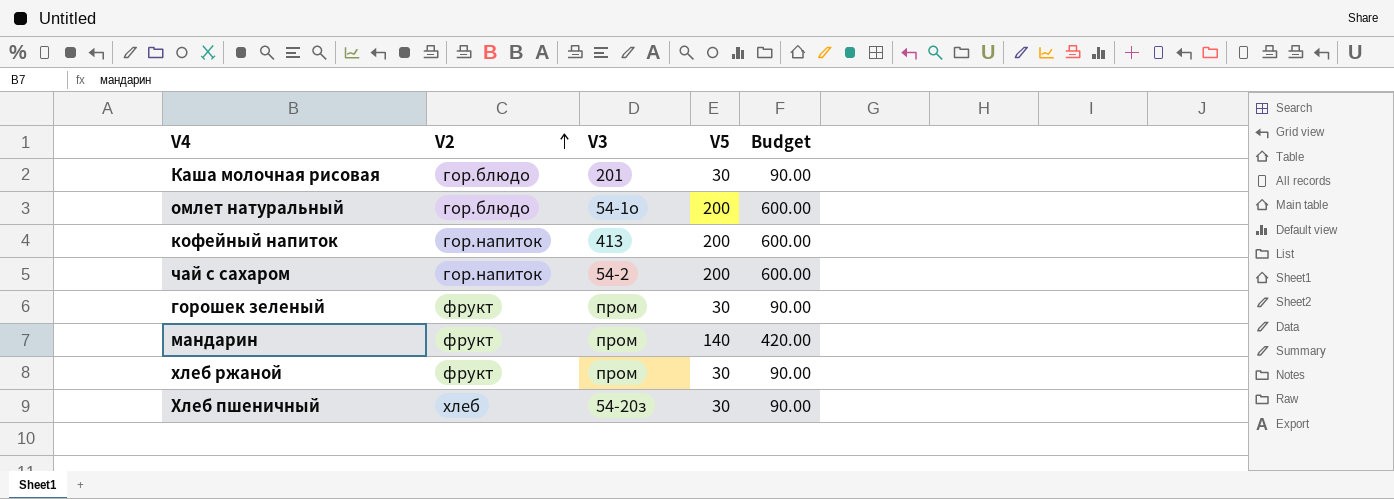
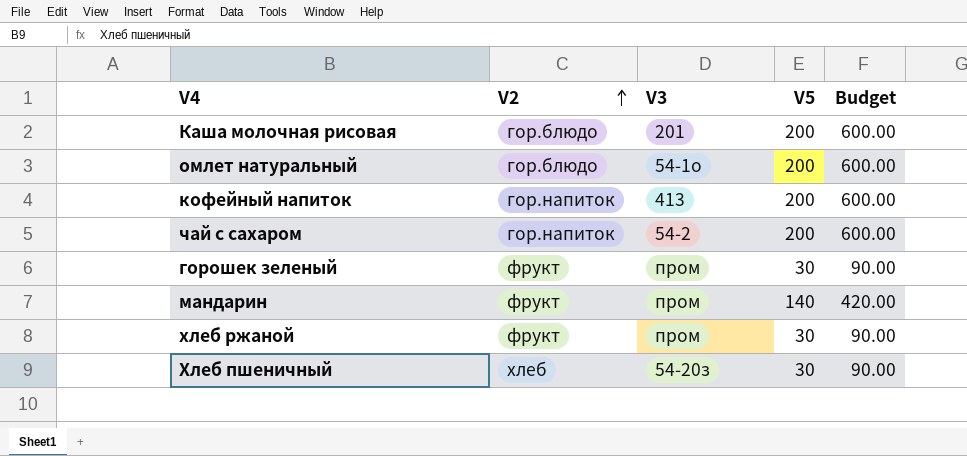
Каша молочная рисовая | V5: 30 -> 200
Каша молочная рисовая | Budget: 90.00 -> 600.00

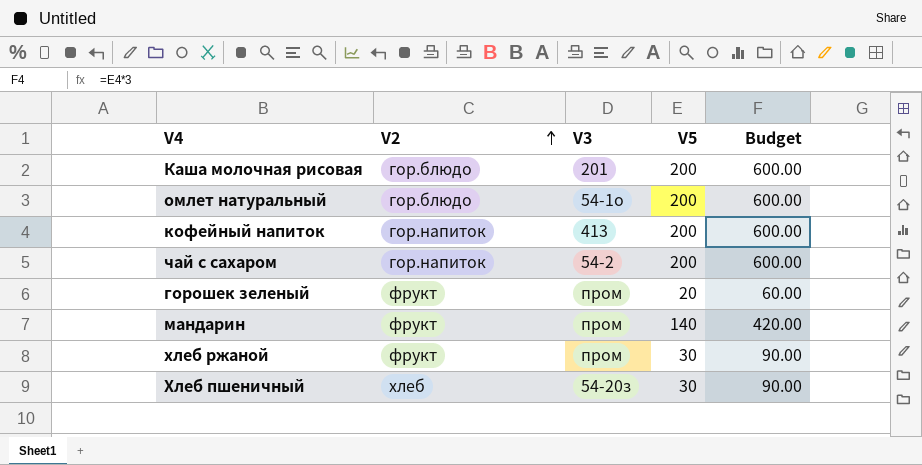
горошек зеленый | V5: 30 -> 20
горошек зеленый | Budget: 90.00 -> 60.00

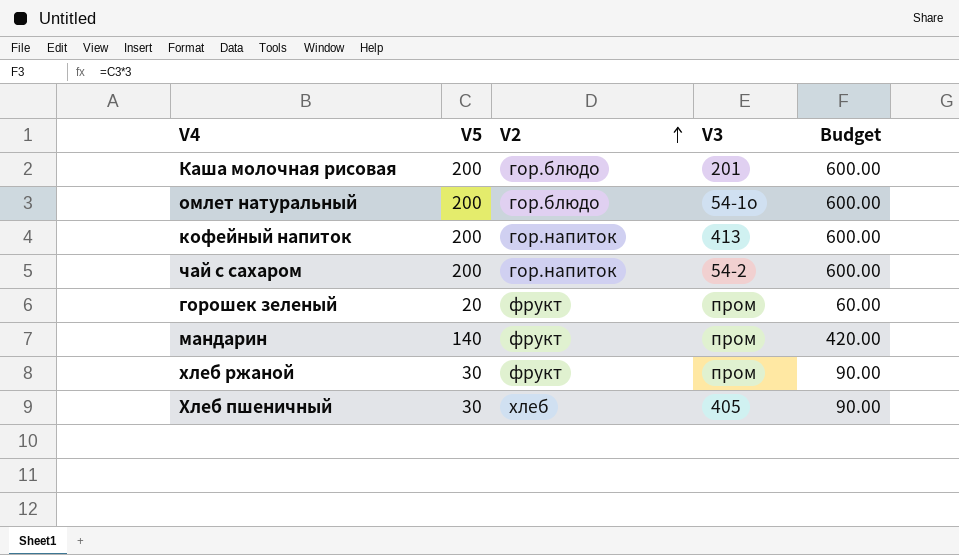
column V5 | position: 4 -> 2
Хлеб пшеничный | V3: 54-20з -> 405

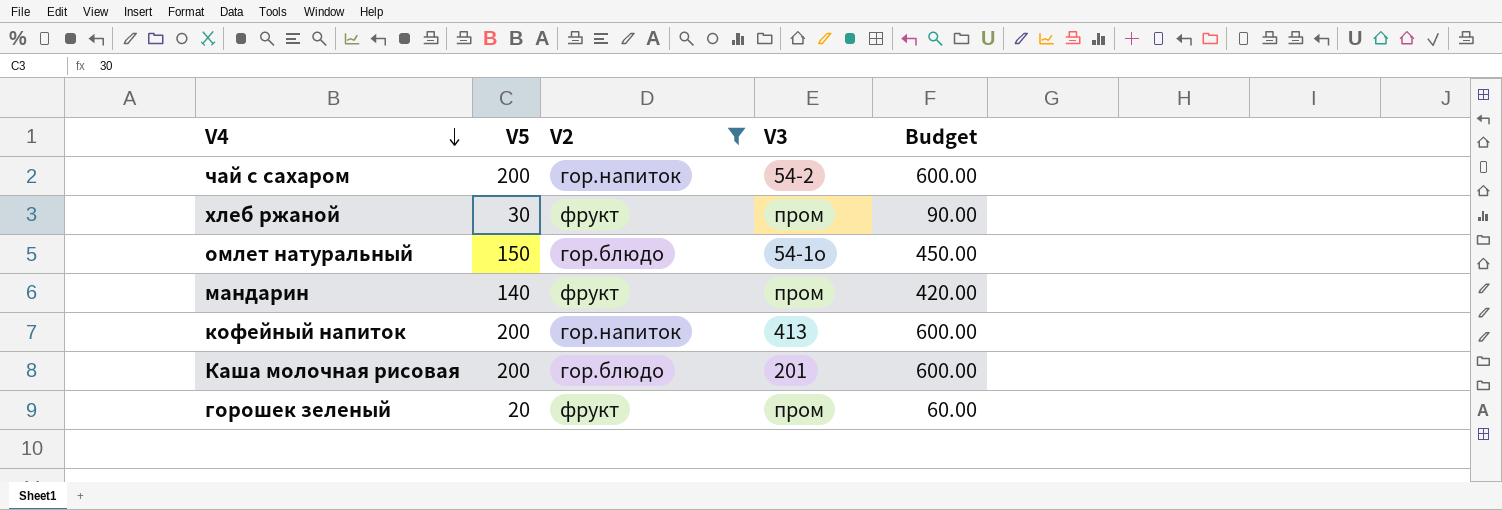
filter: none -> V2 != хлеб
row order: V2 ascending -> V4 descending
омлет натуральный | V5: 200 -> 150
омлет натуральный | Budget: 600.00 -> 450.00

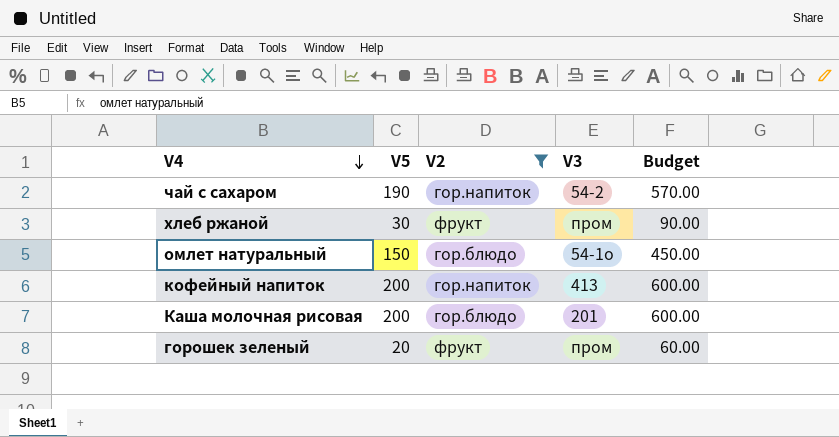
row мандарин: 140 | фрукт | пром | 420.00 -> none
чай с сахаром | V5: 200 -> 190
чай с сахаром | Budget: 600.00 -> 570.00

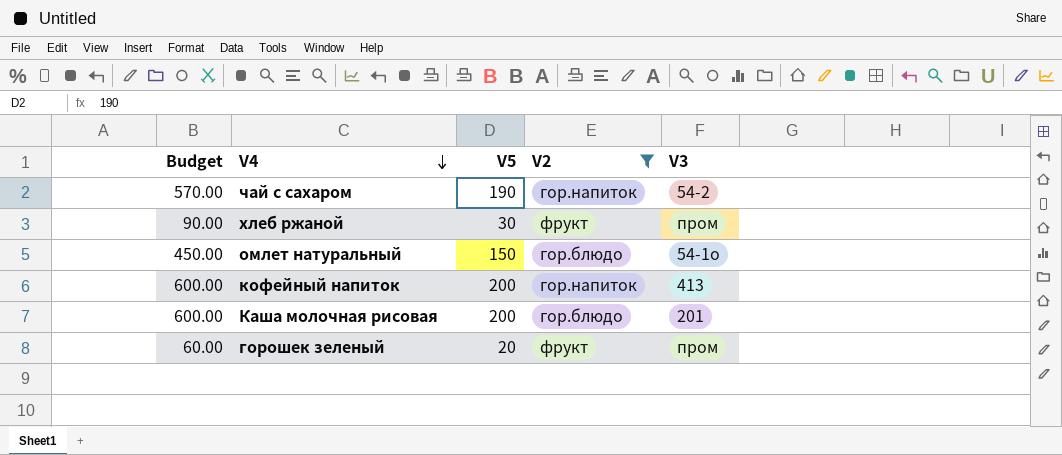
column Budget | position: 5 -> 1

